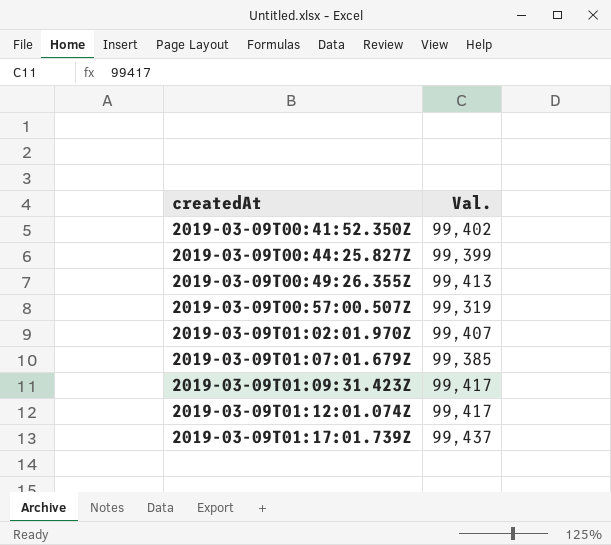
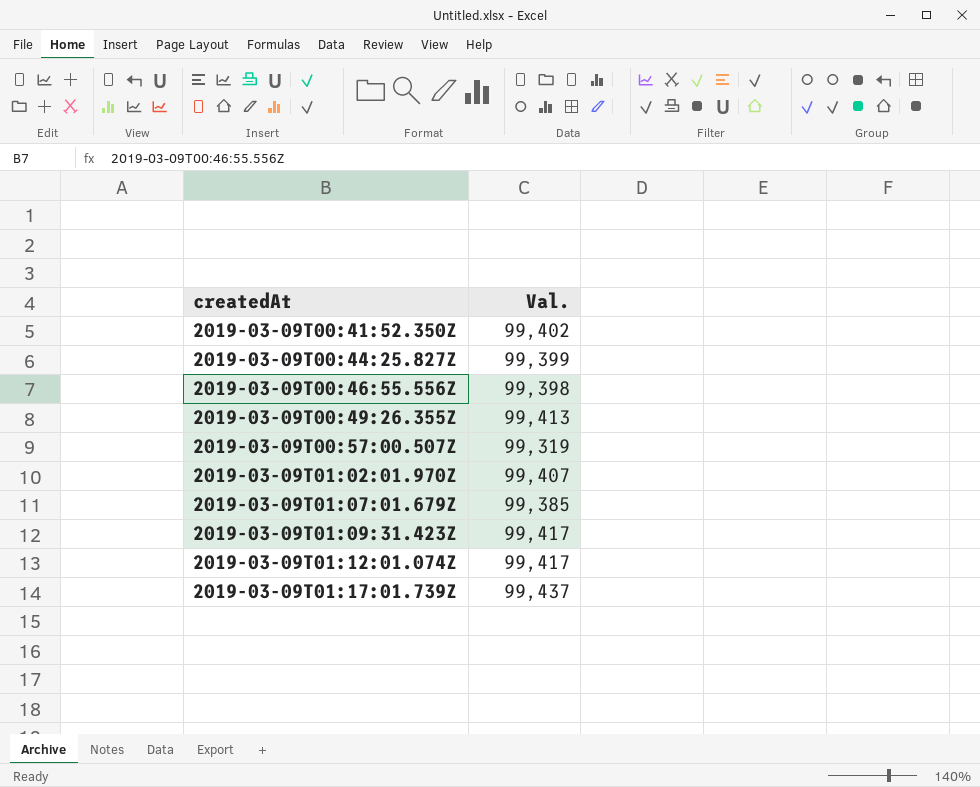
row 2019-03-09T00:46:55.556Z: none -> 99,398

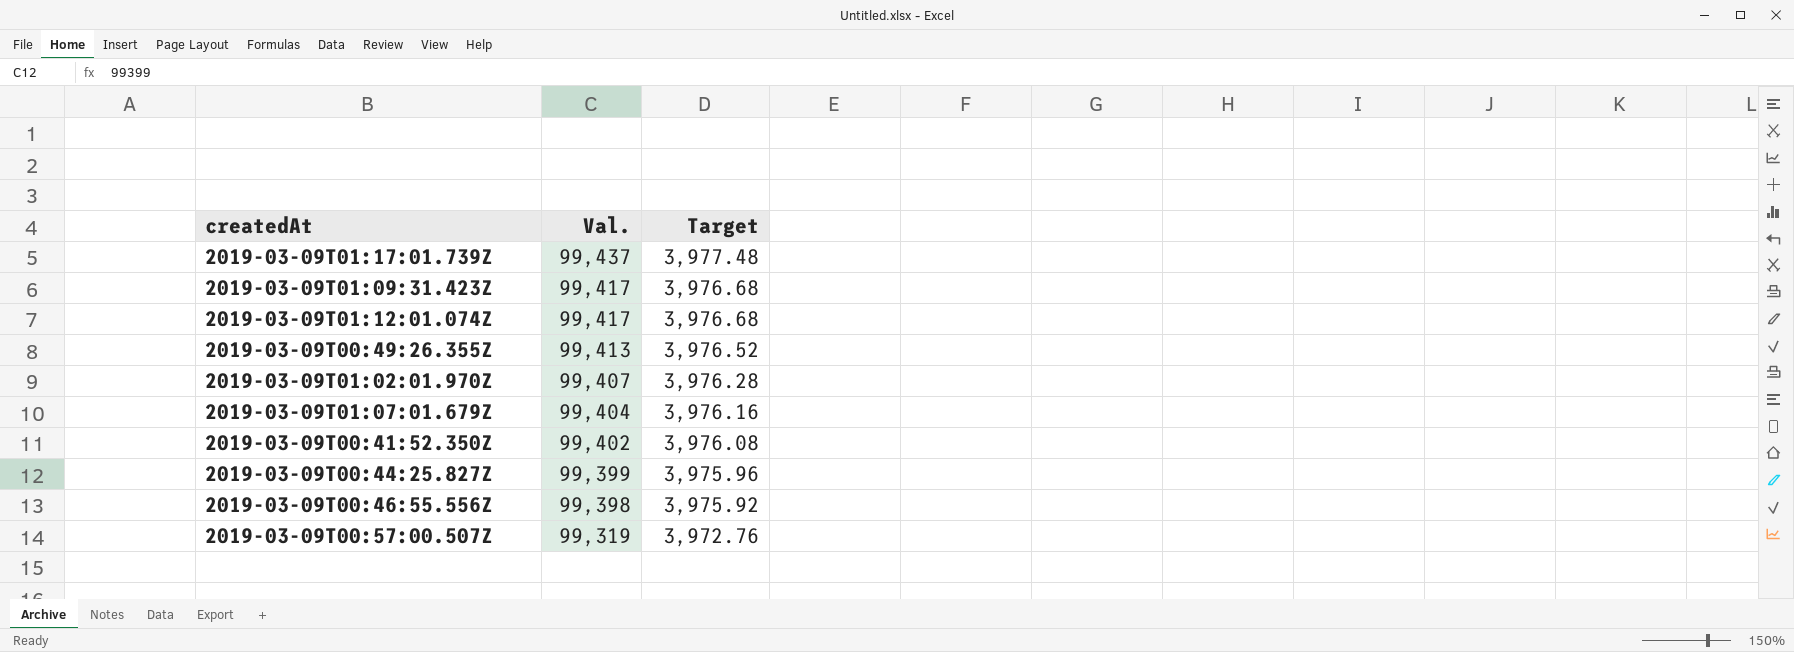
row order: createdAt ascending -> Val. descending
column Target | formula: none -> [Val.] * 0.04
2019-03-09T01:07:01.679Z | Val.: 99,385 -> 99,404

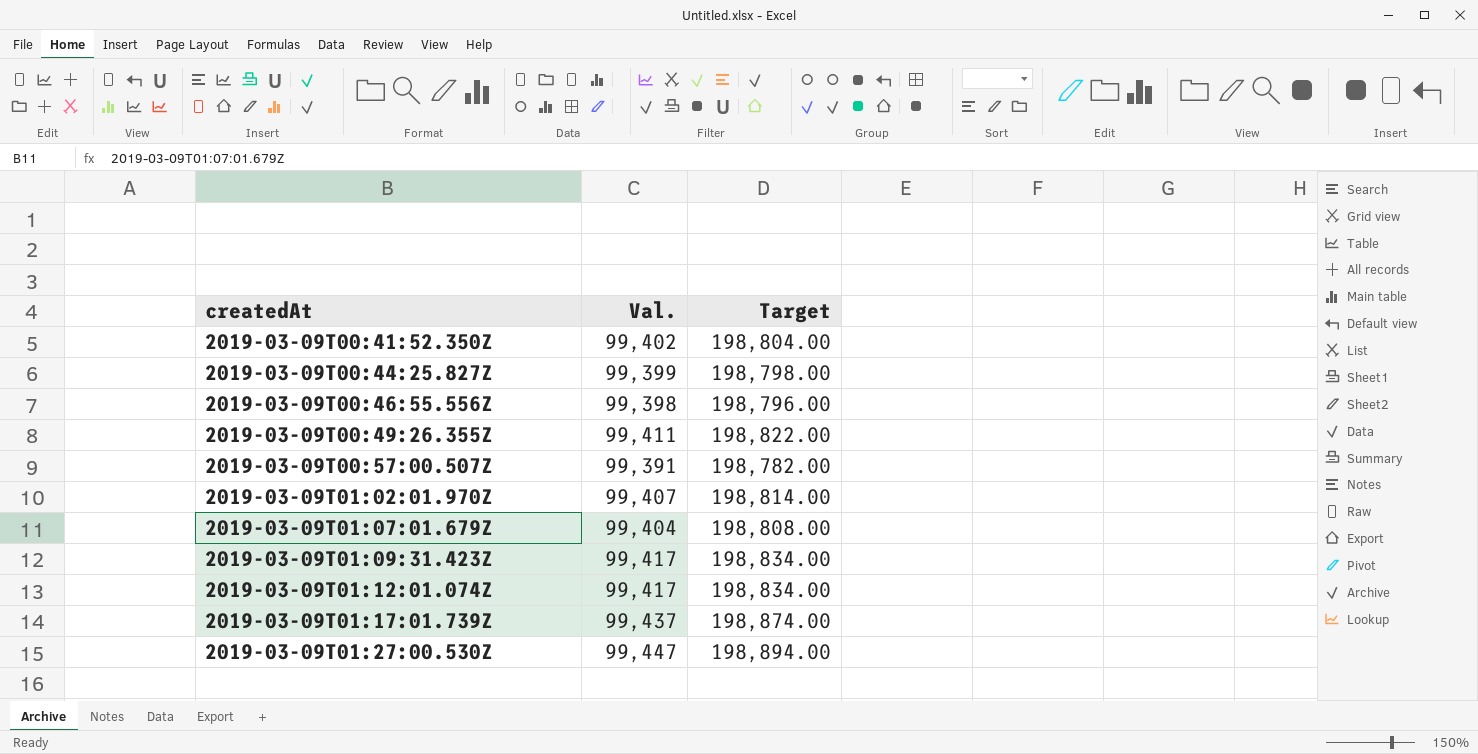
row order: Val. descending -> createdAt ascending
column Target | formula: [Val.] * 0.04 -> [Val.] * 2
2019-03-09T00:49:26.355Z | Val.: 99,413 -> 99,411
2019-03-09T00:57:00.507Z | Val.: 99,319 -> 99,391
row 2019-03-09T01:27:00.530Z: none -> 99,447 | 198,894.00

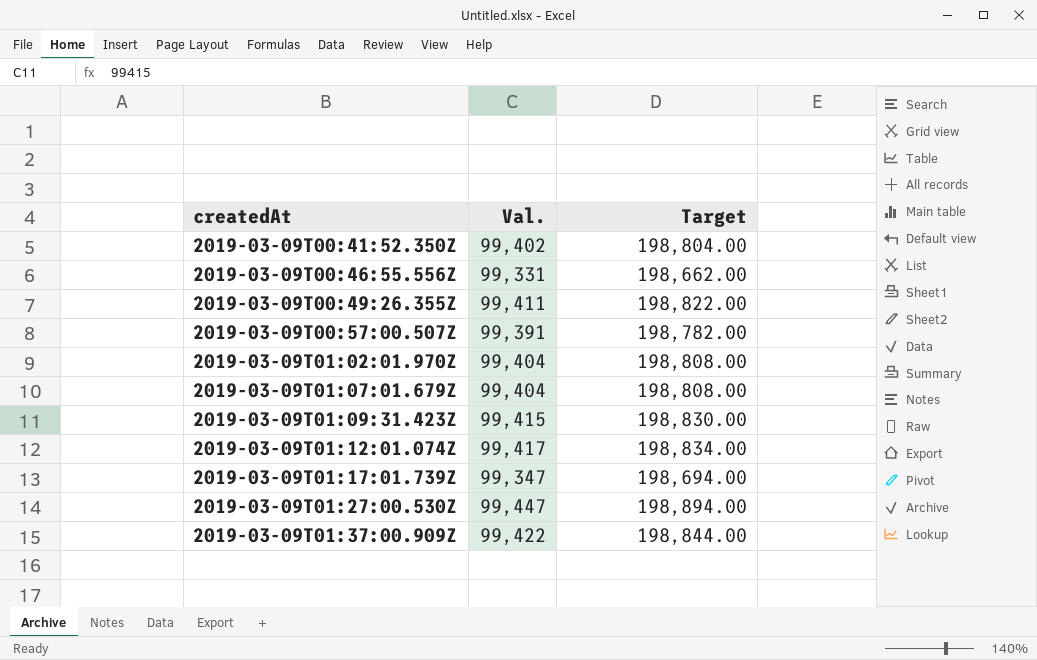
row 2019-03-09T00:44:25.827Z: 99,399 | 198,798.00 -> none
2019-03-09T00:46:55.556Z | Val.: 99,398 -> 99,331
2019-03-09T00:46:55.556Z | Target: 198,796.00 -> 198,662.00
2019-03-09T01:02:01.970Z | Val.: 99,407 -> 99,404
2019-03-09T01:02:01.970Z | Target: 198,814.00 -> 198,808.00
2019-03-09T01:09:31.423Z | Val.: 99,417 -> 99,415
2019-03-09T01:09:31.423Z | Target: 198,834.00 -> 198,830.00
2019-03-09T01:17:01.739Z | Val.: 99,437 -> 99,347
2019-03-09T01:17:01.739Z | Target: 198,874.00 -> 198,694.00
row 2019-03-09T01:37:00.909Z: none -> 99,422 | 198,844.00

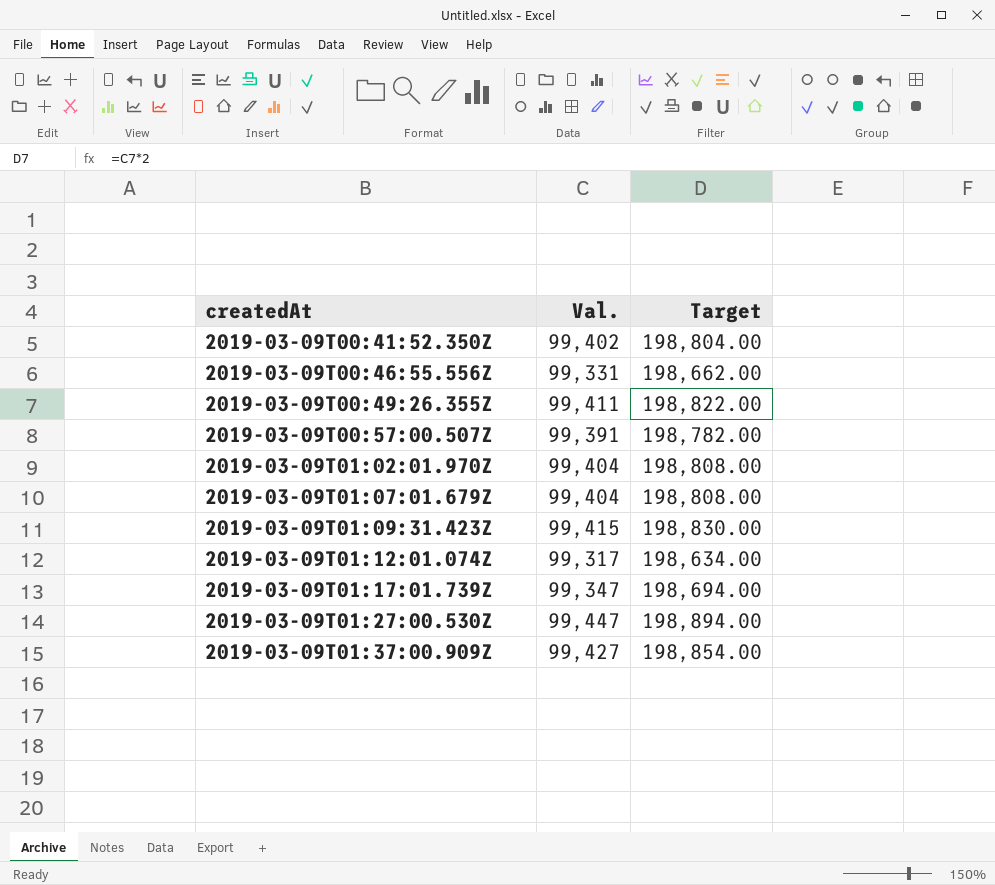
2019-03-09T01:12:01.074Z | Val.: 99,417 -> 99,317
2019-03-09T01:12:01.074Z | Target: 198,834.00 -> 198,634.00
2019-03-09T01:37:00.909Z | Val.: 99,422 -> 99,427
2019-03-09T01:37:00.909Z | Target: 198,844.00 -> 198,854.00

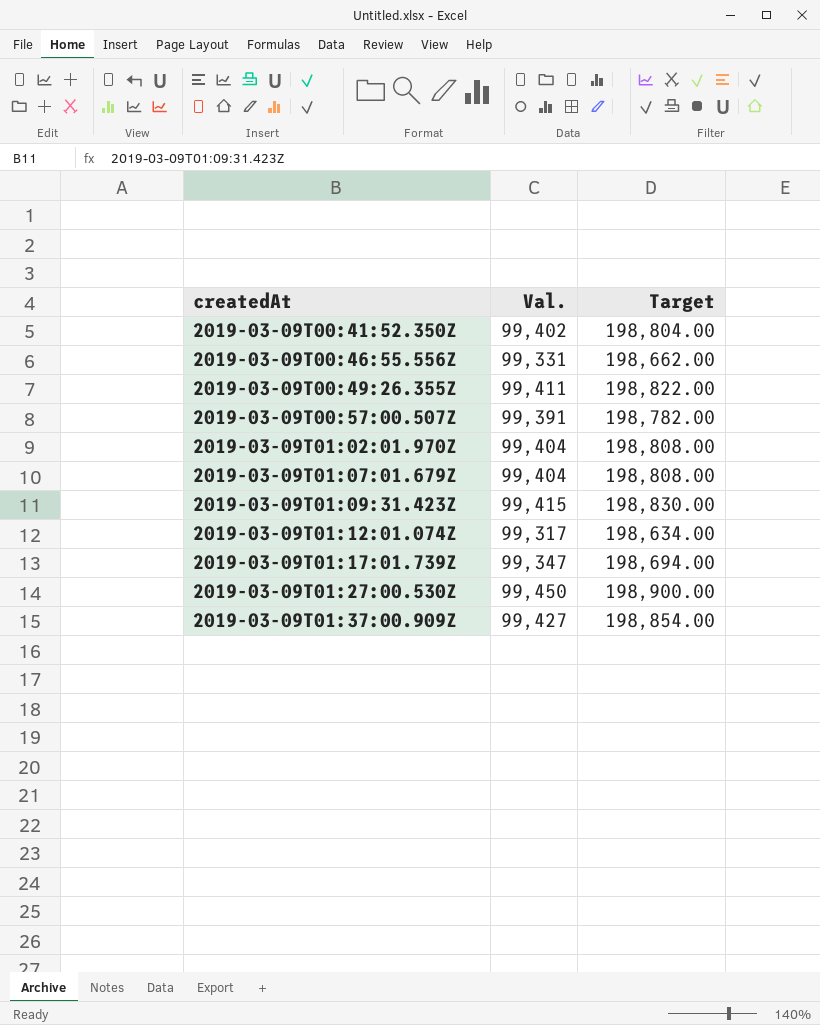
2019-03-09T01:27:00.530Z | Val.: 99,447 -> 99,450
2019-03-09T01:27:00.530Z | Target: 198,894.00 -> 198,900.00

